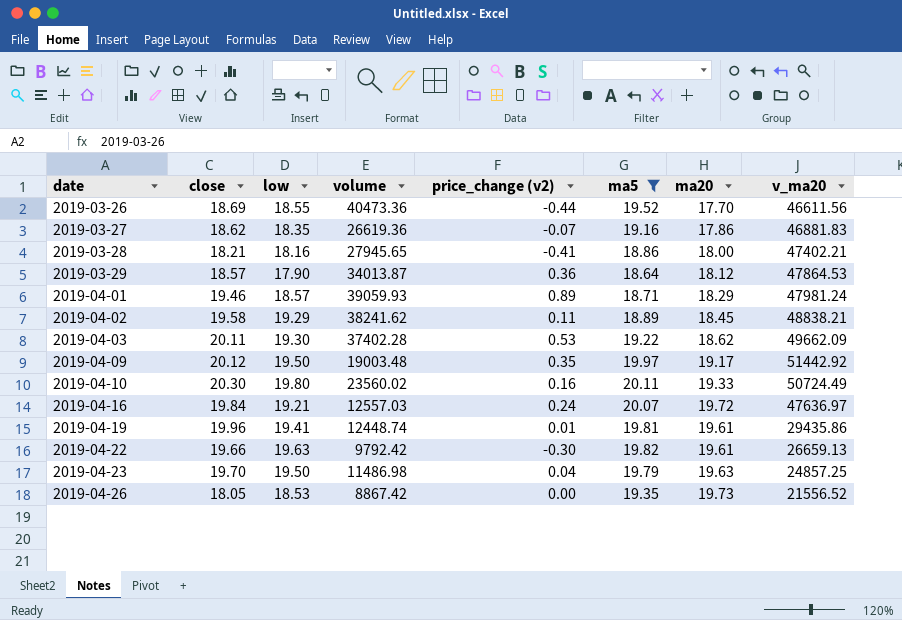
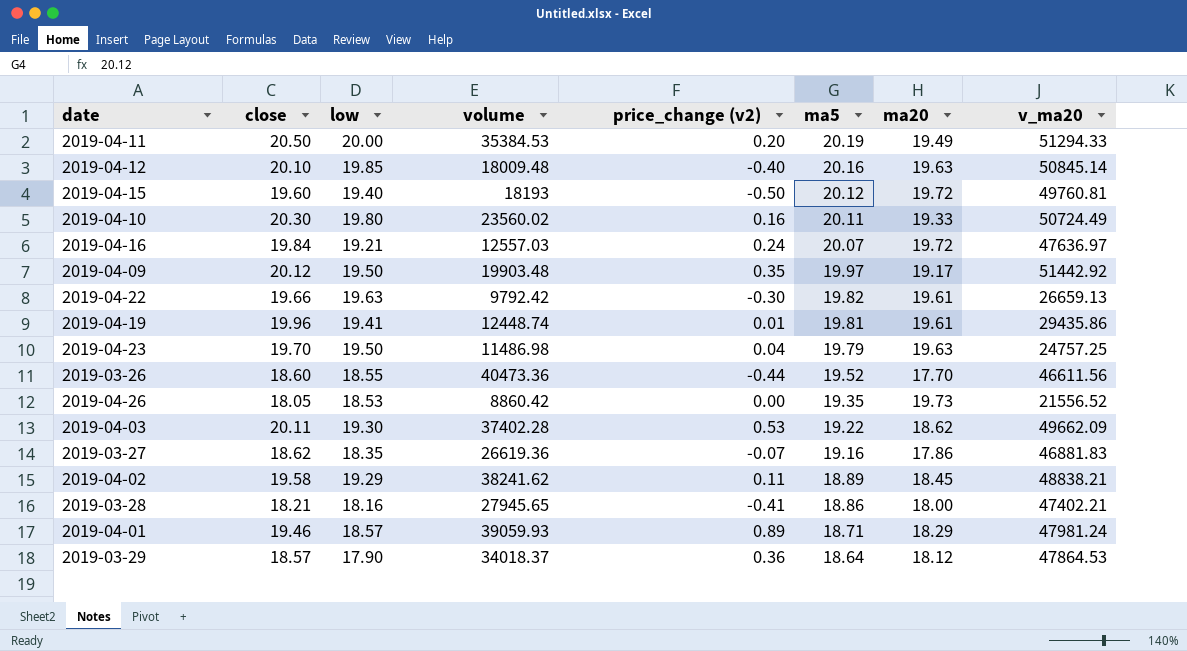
filter: ma5 <= 20.11 -> none
row order: date ascending -> ma5 descending
2019-04-09 | volume: 19003.48 -> 19903.48
2019-04-23 | v_ma20: 24857.25 -> 24757.25
2019-03-26 | close: 18.69 -> 18.60
2019-04-26 | volume: 8867.42 -> 8860.42
2019-03-29 | volume: 34013.87 -> 34018.37

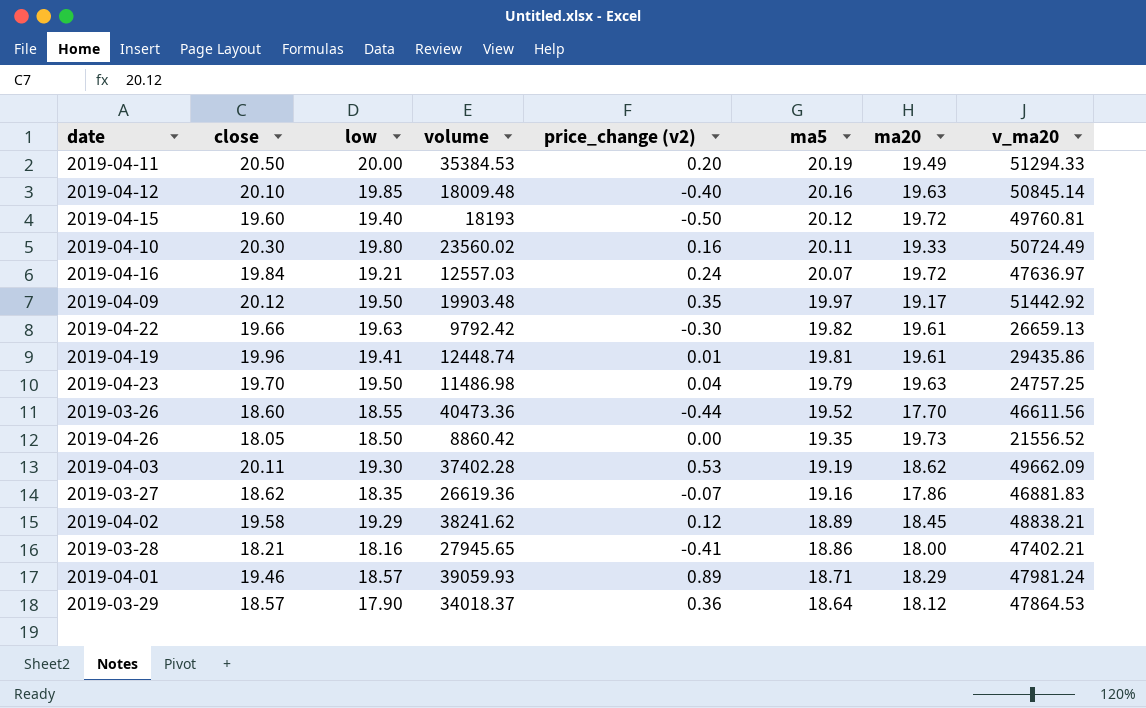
2019-04-26 | low: 18.53 -> 18.50
2019-04-03 | ma5: 19.22 -> 19.19
2019-04-02 | price_change (v2): 0.11 -> 0.12

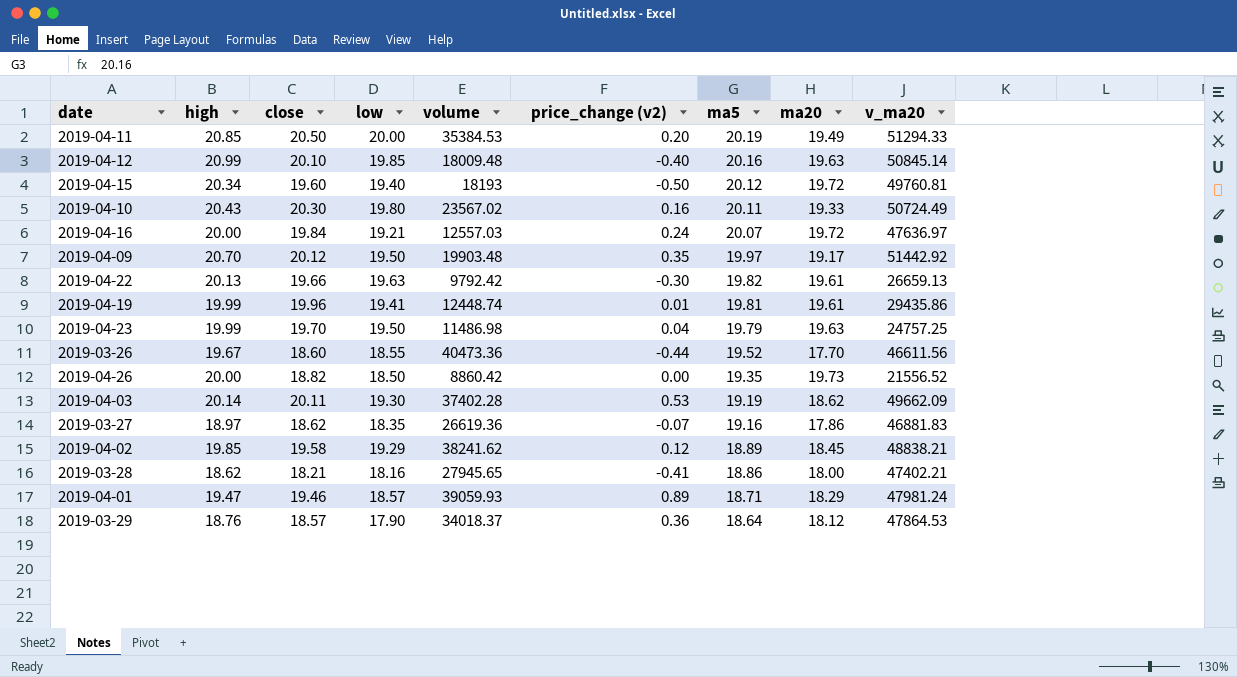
column high | position: none -> 2
2019-04-10 | volume: 23560.02 -> 23567.02
2019-04-26 | close: 18.05 -> 18.82

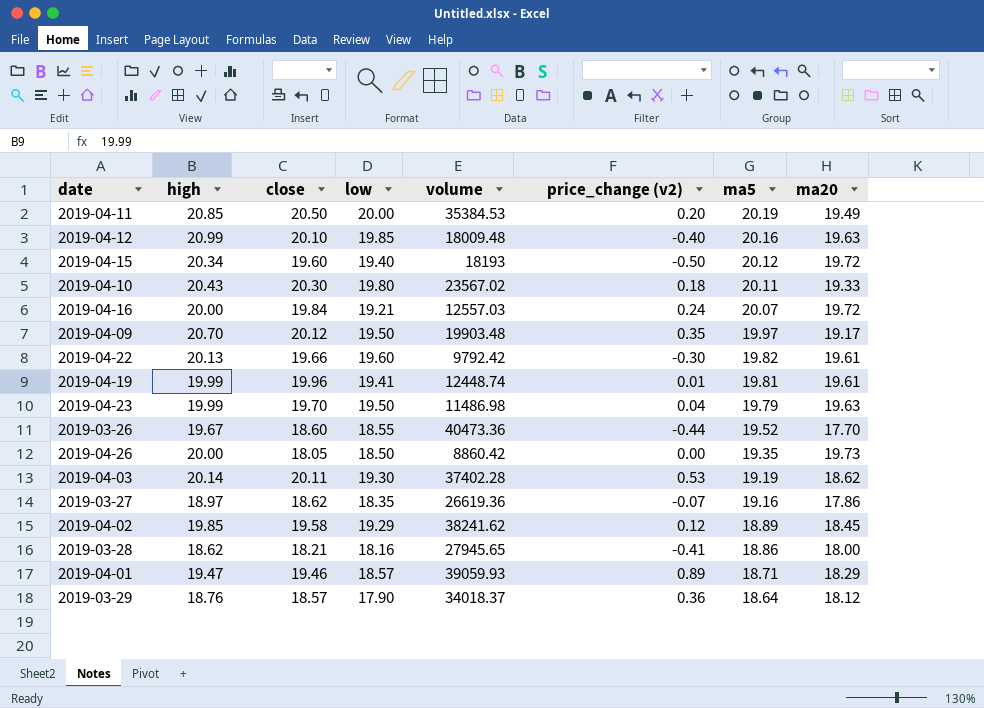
column v_ma20 | position: 9 -> none
2019-04-10 | price_change (v2): 0.16 -> 0.18
2019-04-22 | low: 19.63 -> 19.60
2019-04-26 | close: 18.82 -> 18.05

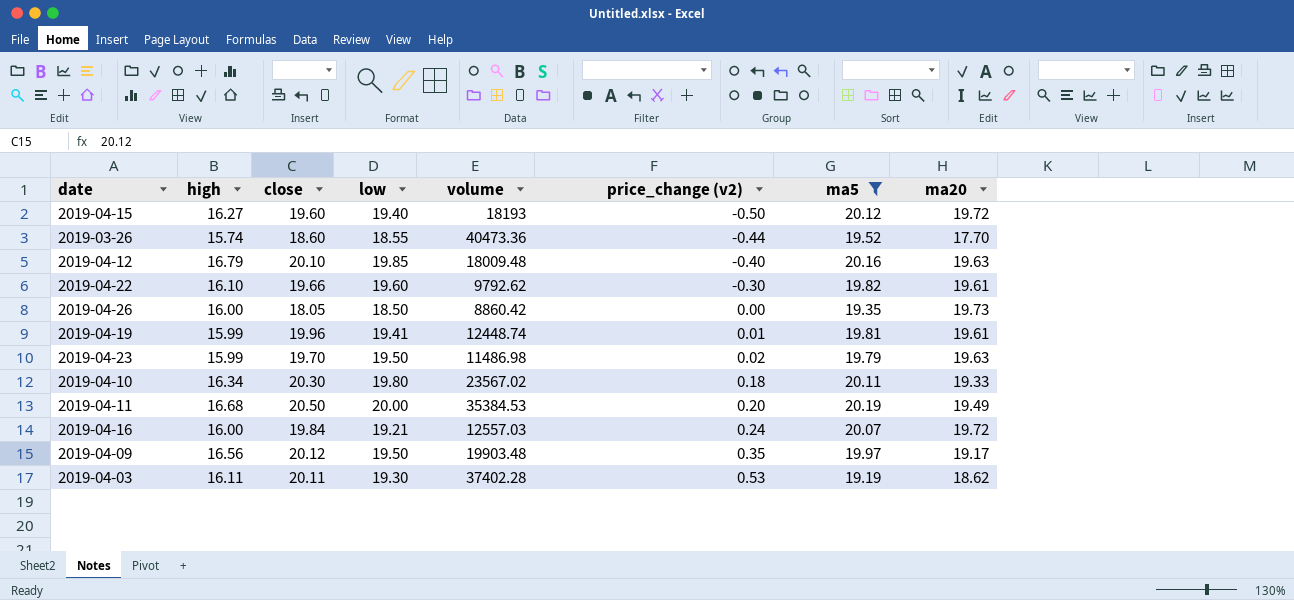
filter: none -> ma5 >= 19.19
row order: ma5 descending -> price_change (v2) ascending
2019-04-15 | high: 20.34 -> 16.27
2019-03-26 | high: 19.67 -> 15.74
2019-04-12 | high: 20.99 -> 16.79
2019-04-22 | high: 20.13 -> 16.10
2019-04-22 | volume: 9792.42 -> 9792.62
2019-04-26 | high: 20.00 -> 16.00
2019-04-19 | high: 19.99 -> 15.99
2019-04-23 | high: 19.99 -> 15.99
2019-04-23 | price_change (v2): 0.04 -> 0.02
2019-04-10 | high: 20.43 -> 16.34
2019-04-11 | high: 20.85 -> 16.68
2019-04-16 | high: 20.00 -> 16.00
2019-04-09 | high: 20.70 -> 16.56
2019-04-03 | high: 20.14 -> 16.11

